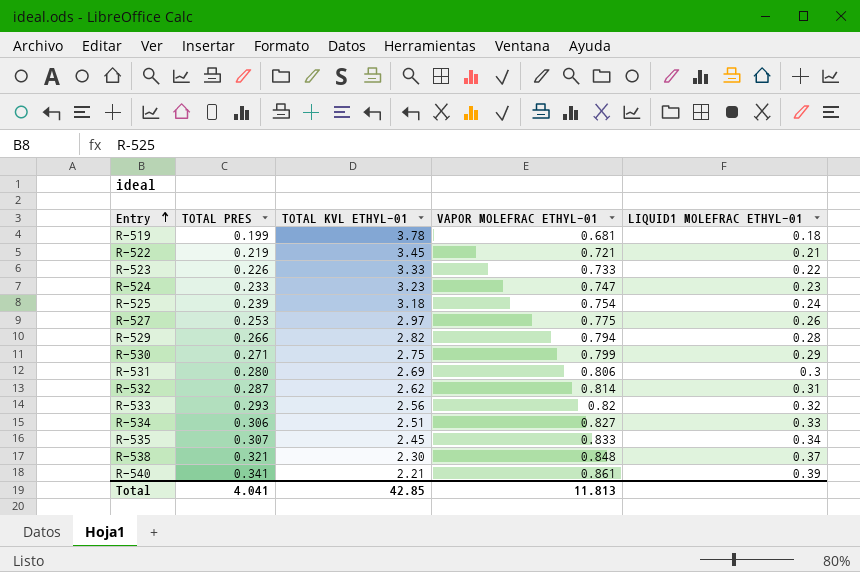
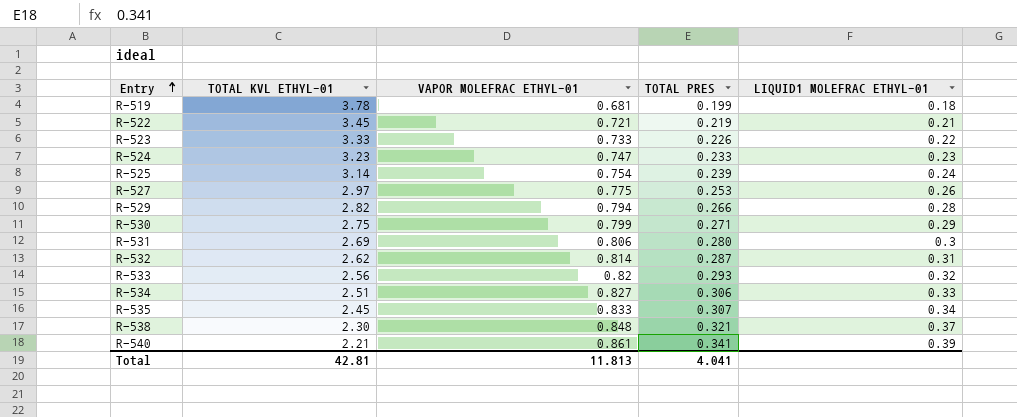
column TOTAL PRES | position: 2 -> 4
R-525 | TOTAL KVL ETHYL-01: 3.18 -> 3.14
Total | TOTAL KVL ETHYL-01: 42.85 -> 42.81

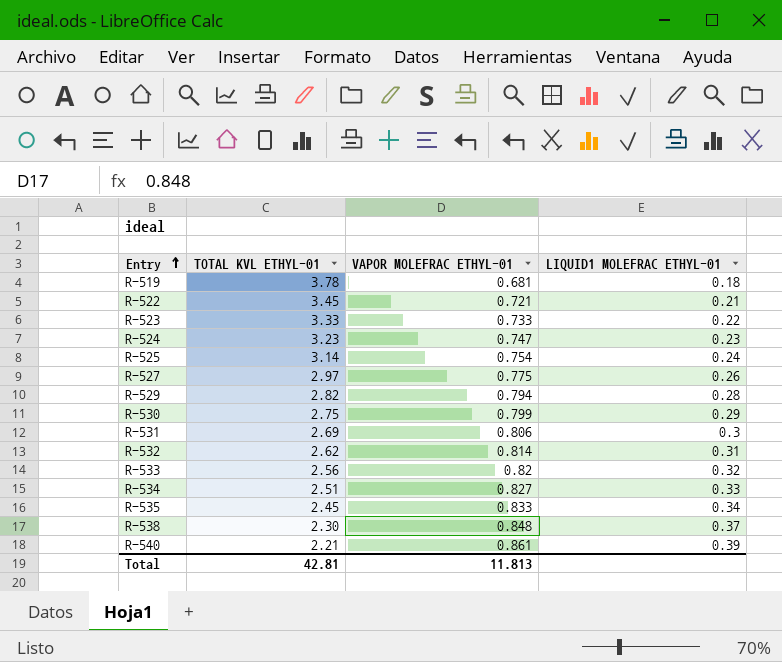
column TOTAL PRES | position: 4 -> none

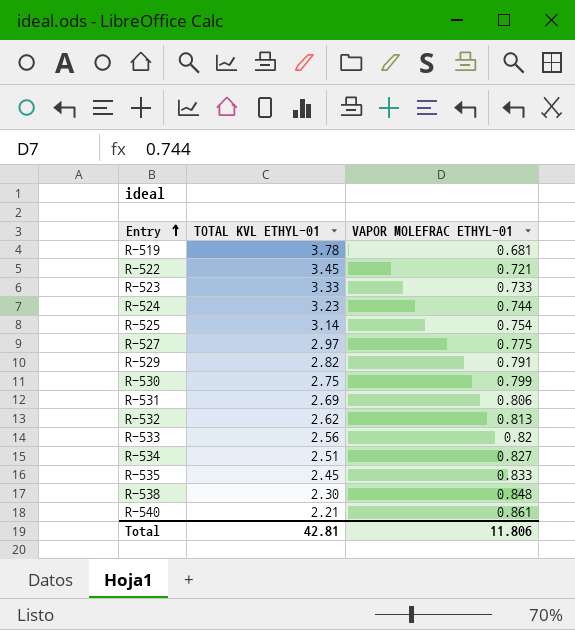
column LIQUID1 MOLEFRAC ETHYL-01 | formula: [VAPOR MOLEFRAC ETHYL-01] / [TOTAL KVL ETHYL-01] -> none
R-524 | VAPOR MOLEFRAC ETHYL-01: 0.747 -> 0.744
R-529 | VAPOR MOLEFRAC ETHYL-01: 0.794 -> 0.791
R-532 | VAPOR MOLEFRAC ETHYL-01: 0.814 -> 0.813
Total | VAPOR MOLEFRAC ETHYL-01: 11.813 -> 11.806

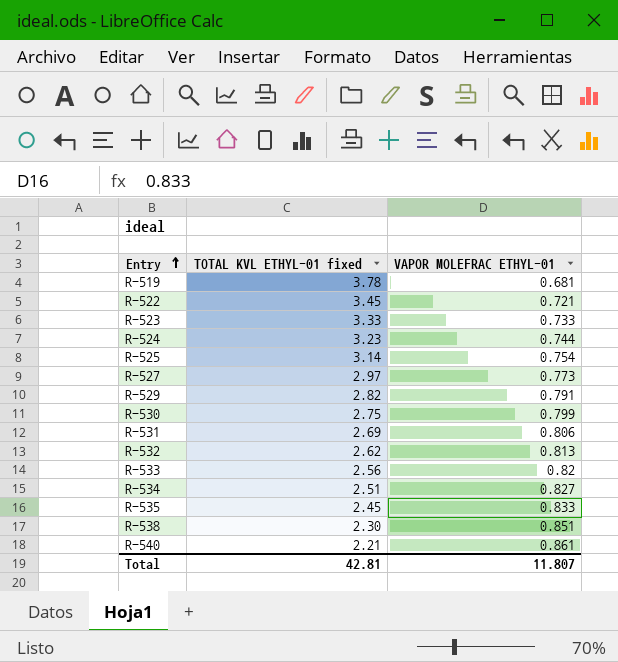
column name: TOTAL KVL ETHYL-01 -> TOTAL KVL ETHYL-01 fixed
R-527 | VAPOR MOLEFRAC ETHYL-01: 0.775 -> 0.773
R-538 | VAPOR MOLEFRAC ETHYL-01: 0.848 -> 0.851
Total | VAPOR MOLEFRAC ETHYL-01: 11.806 -> 11.807

